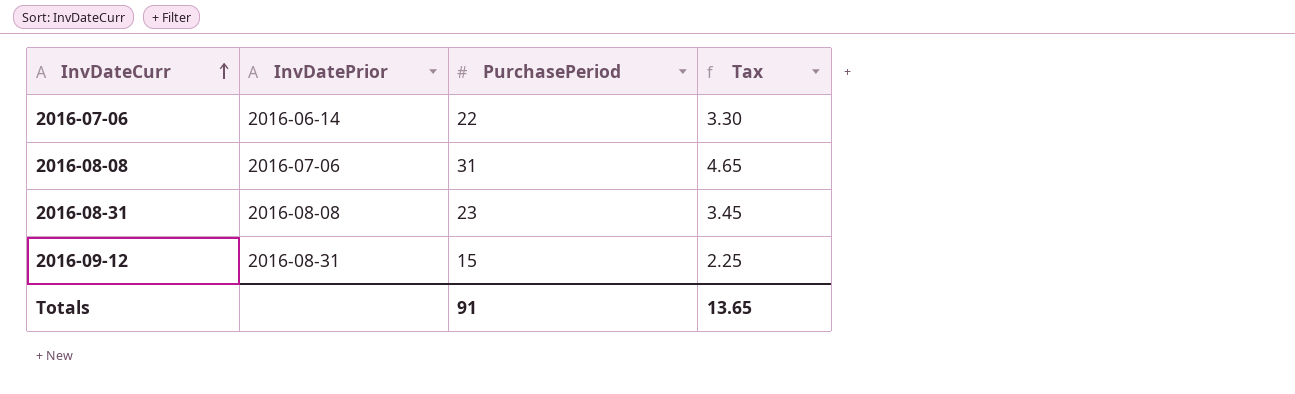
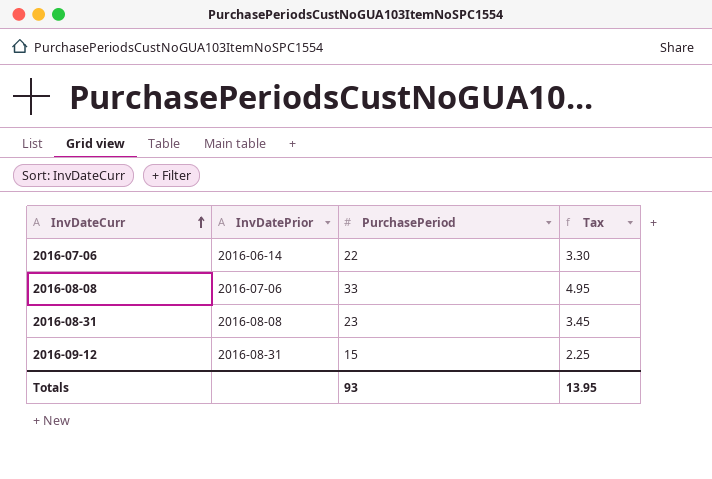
2016-08-08 | PurchasePeriod: 31 -> 33
2016-08-08 | Tax: 4.65 -> 4.95
Totals | PurchasePeriod: 91 -> 93
Totals | Tax: 13.65 -> 13.95

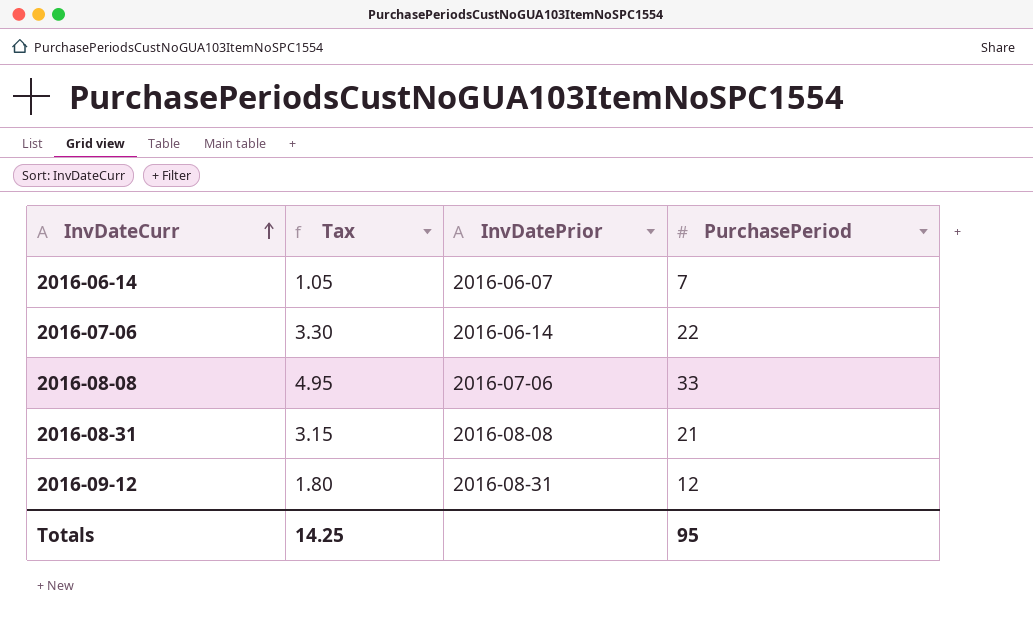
column Tax | position: 4 -> 2
row 2016-06-14: none -> 1.05 | 2016-06-07 | 7
2016-08-31 | Tax: 3.45 -> 3.15
2016-08-31 | PurchasePeriod: 23 -> 21
2016-09-12 | Tax: 2.25 -> 1.80
2016-09-12 | PurchasePeriod: 15 -> 12
Totals | Tax: 13.95 -> 14.25
Totals | PurchasePeriod: 93 -> 95

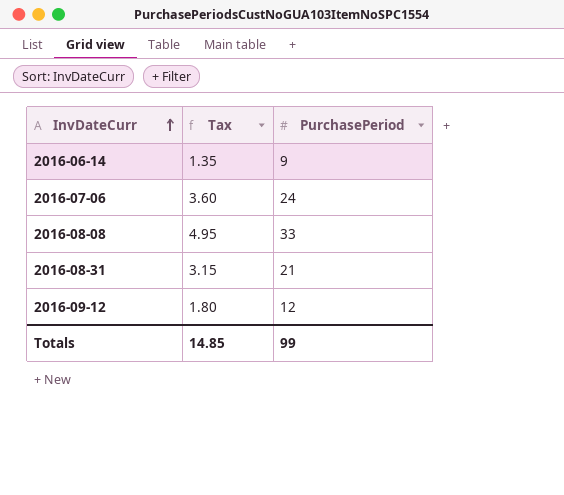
column InvDatePrior | position: 3 -> none
2016-06-14 | Tax: 1.05 -> 1.35
2016-06-14 | PurchasePeriod: 7 -> 9
2016-07-06 | Tax: 3.30 -> 3.60
2016-07-06 | PurchasePeriod: 22 -> 24
Totals | Tax: 14.25 -> 14.85
Totals | PurchasePeriod: 95 -> 99

